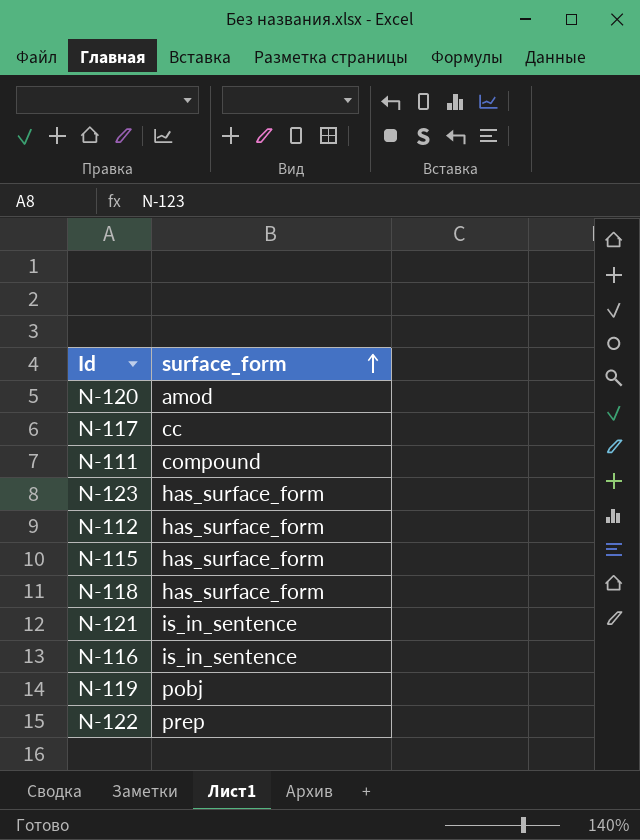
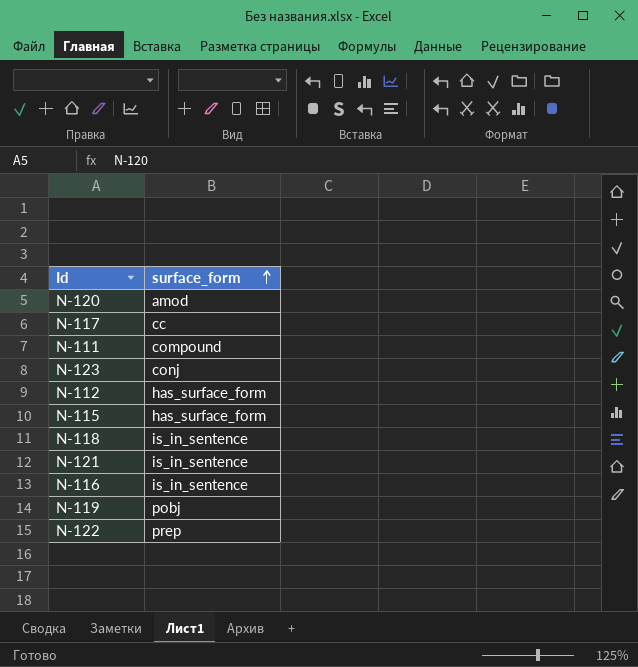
N-123 | surface_form: has_surface_form -> conj
N-118 | surface_form: has_surface_form -> is_in_sentence

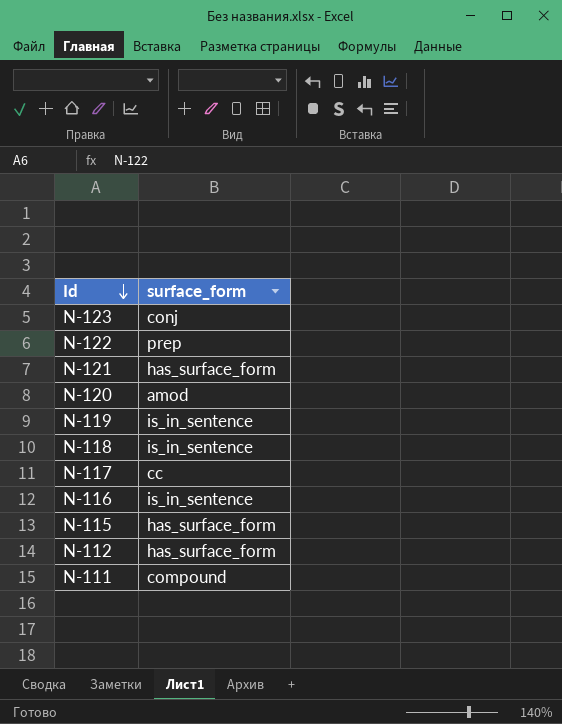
row order: surface_form ascending -> Id descending
N-121 | surface_form: is_in_sentence -> has_surface_form
N-119 | surface_form: pobj -> is_in_sentence

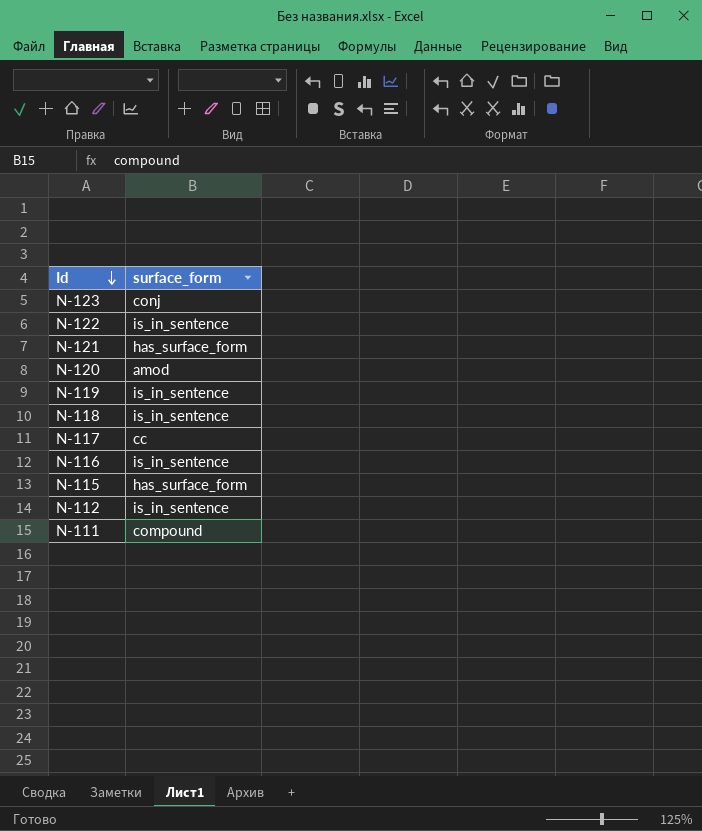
N-122 | surface_form: prep -> is_in_sentence
N-112 | surface_form: has_surface_form -> is_in_sentence

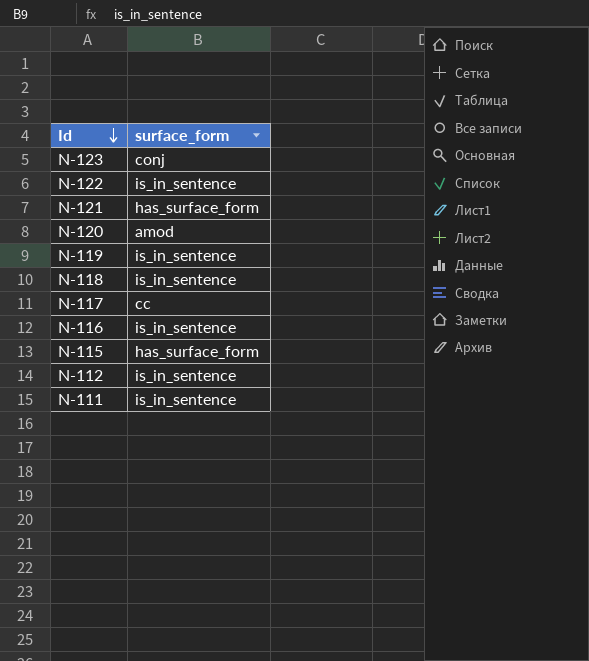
N-111 | surface_form: compound -> is_in_sentence

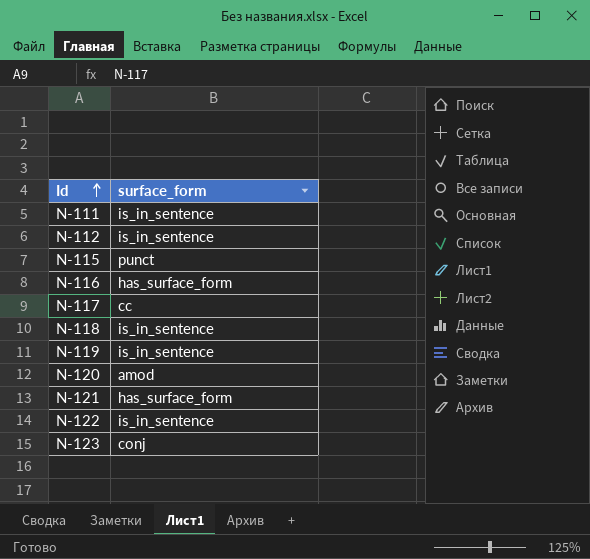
row order: Id descending -> Id ascending
N-115 | surface_form: has_surface_form -> punct
N-116 | surface_form: is_in_sentence -> has_surface_form

